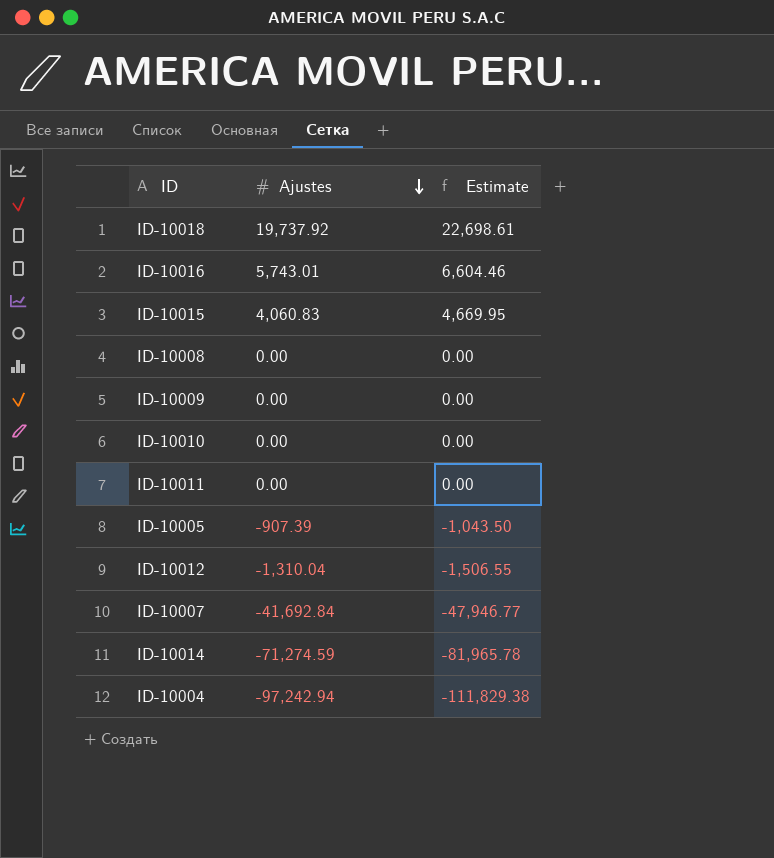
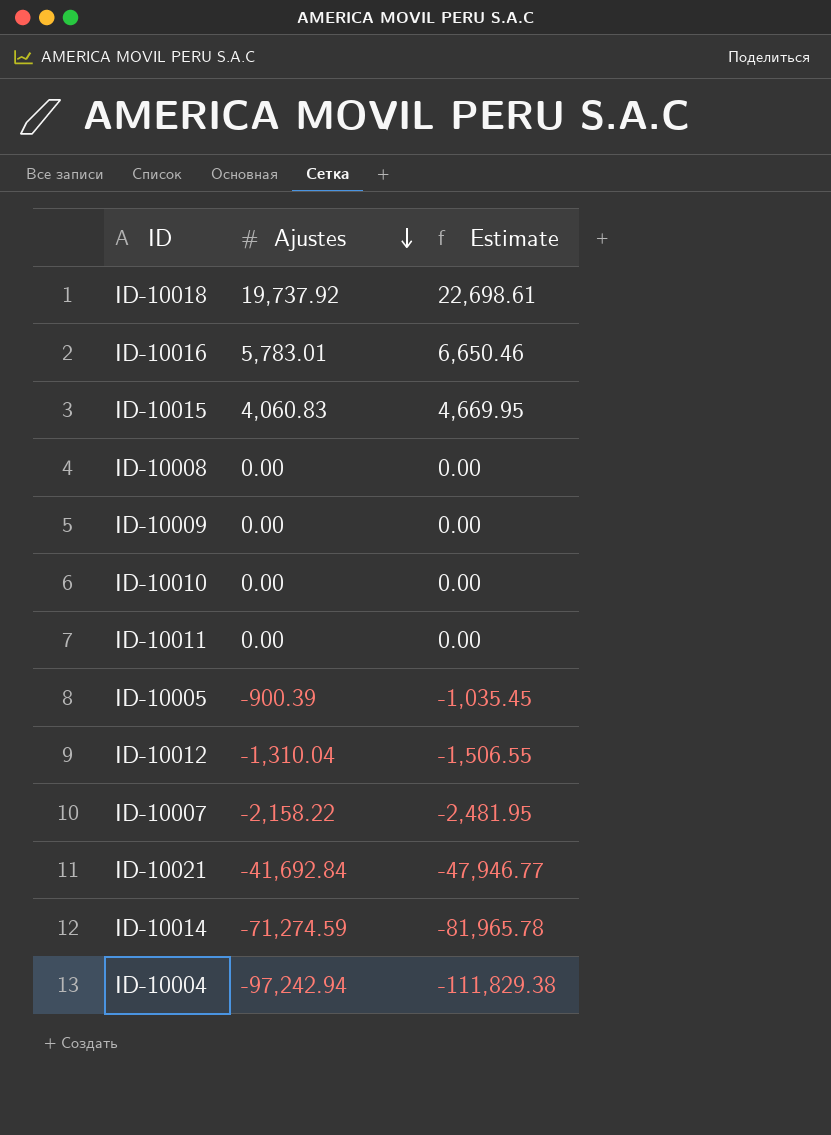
ID-10016 | Ajustes: 5,743.01 -> 5,783.01
ID-10016 | Estimate: 6,604.46 -> 6,650.46
ID-10005 | Ajustes: -907.39 -> -900.39
ID-10005 | Estimate: -1,043.50 -> -1,035.45
ID-10007 | Ajustes: -41,692.84 -> -2,158.22
ID-10007 | Estimate: -47,946.77 -> -2,481.95
row ID-10021: none -> -41,692.84 | -47,946.77

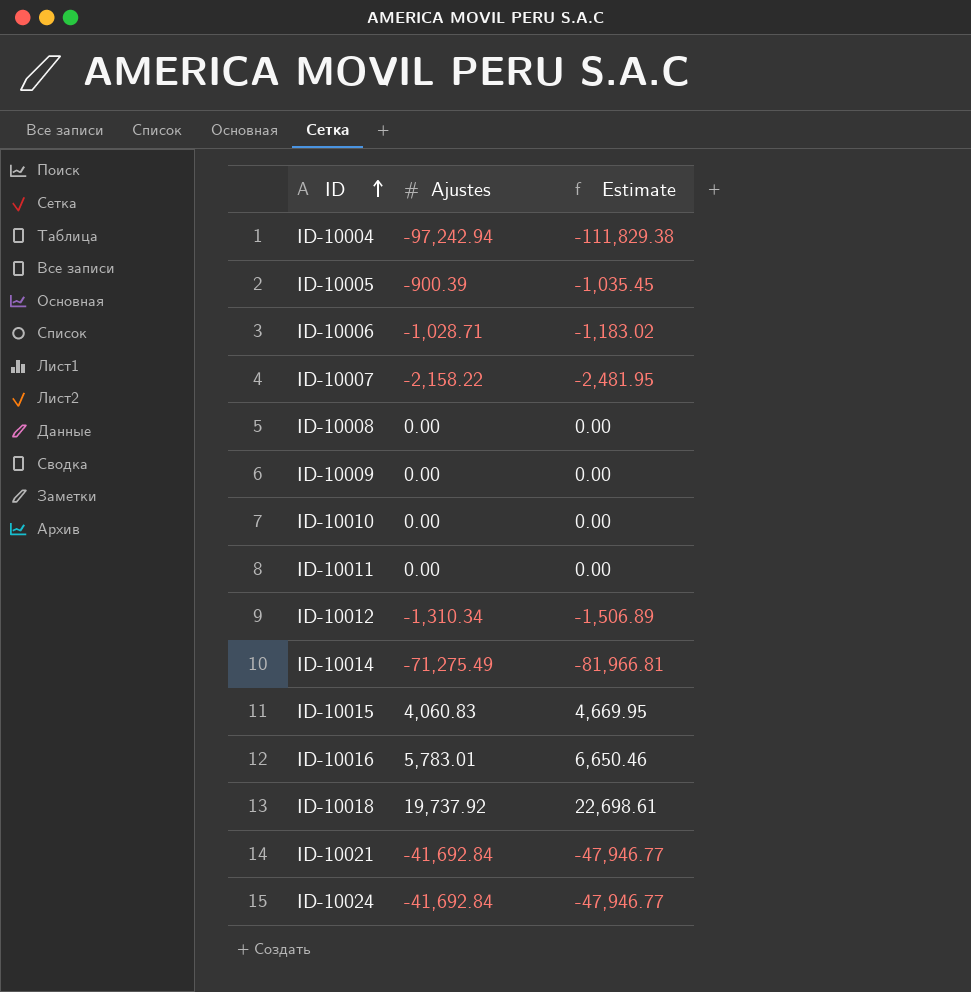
row order: Ajustes descending -> ID ascending
row ID-10006: none -> -1,028.71 | -1,183.02
ID-10012 | Ajustes: -1,310.04 -> -1,310.34
ID-10012 | Estimate: -1,506.55 -> -1,506.89
ID-10014 | Ajustes: -71,274.59 -> -71,275.49
ID-10014 | Estimate: -81,965.78 -> -81,966.81
row ID-10024: none -> -41,692.84 | -47,946.77

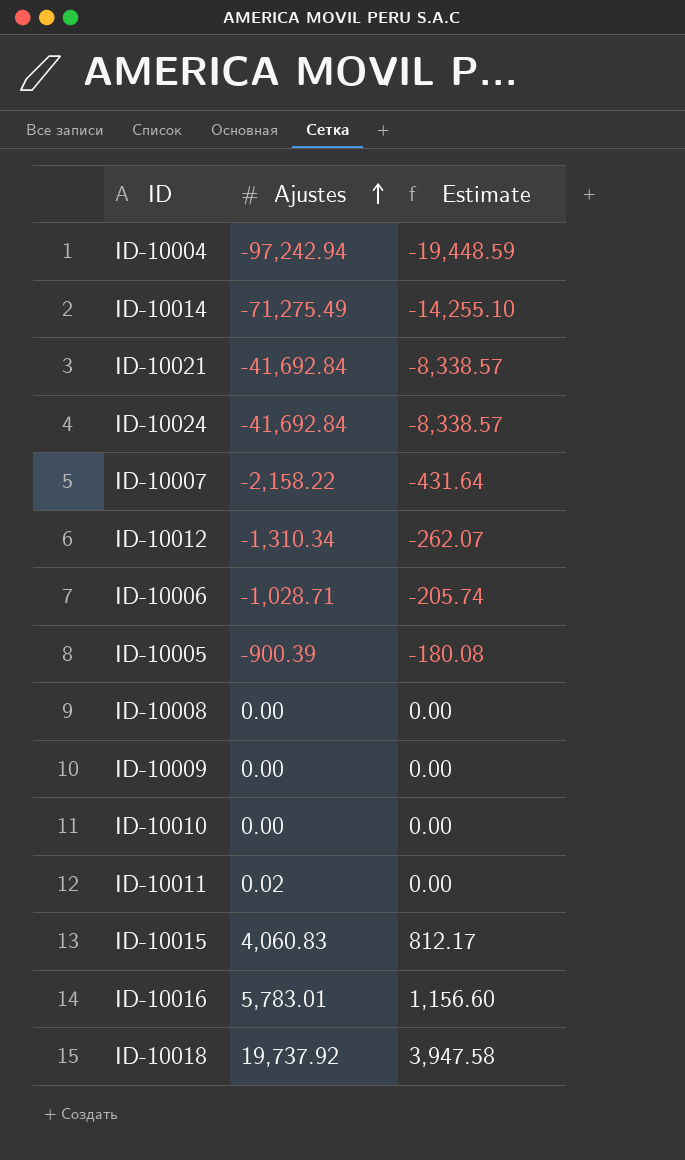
row order: ID ascending -> Ajustes ascending
column Estimate | formula: [Ajustes] * 1.15 -> [Ajustes] * 0.2
ID-10011 | Ajustes: 0.00 -> 0.02

